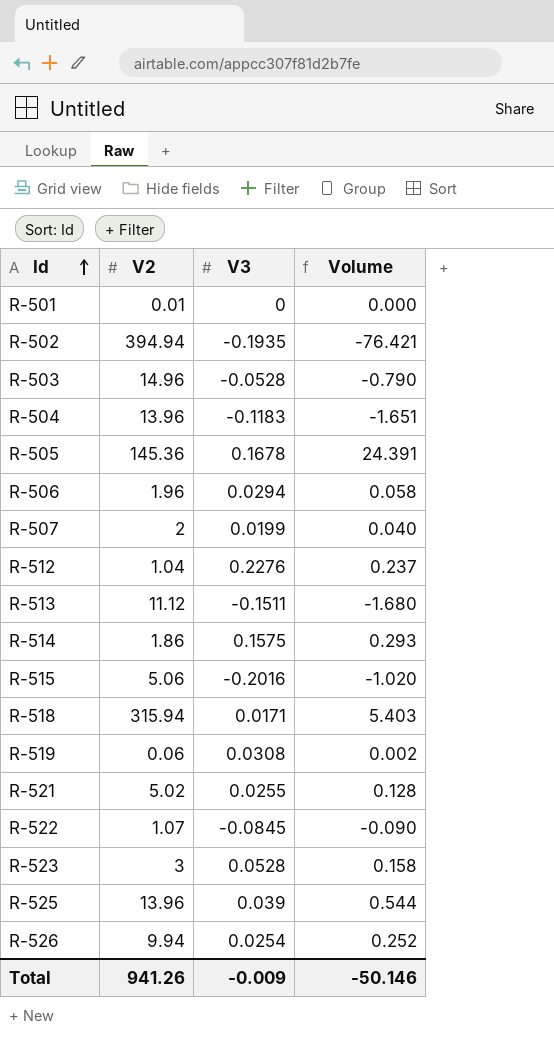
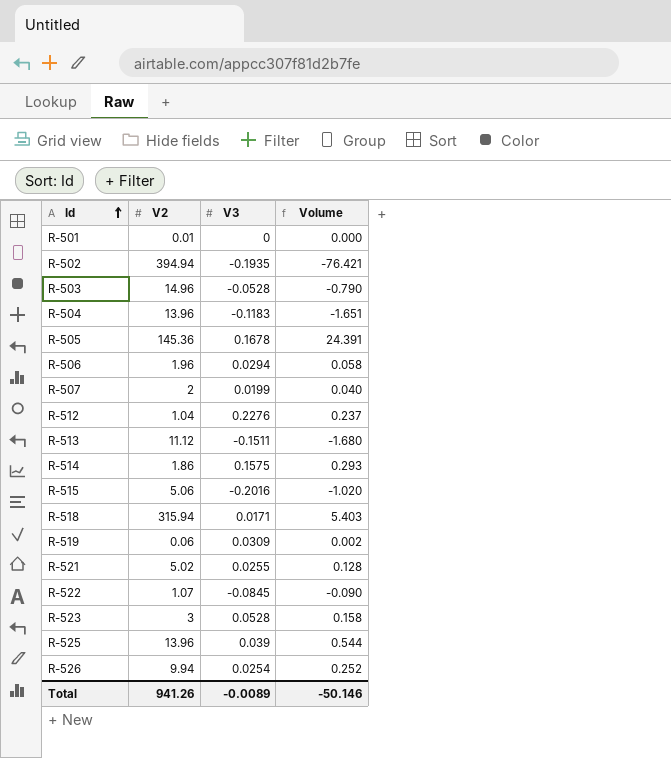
R-519 | V3: 0.0308 -> 0.0309
Total | V3: -0.009 -> -0.0089

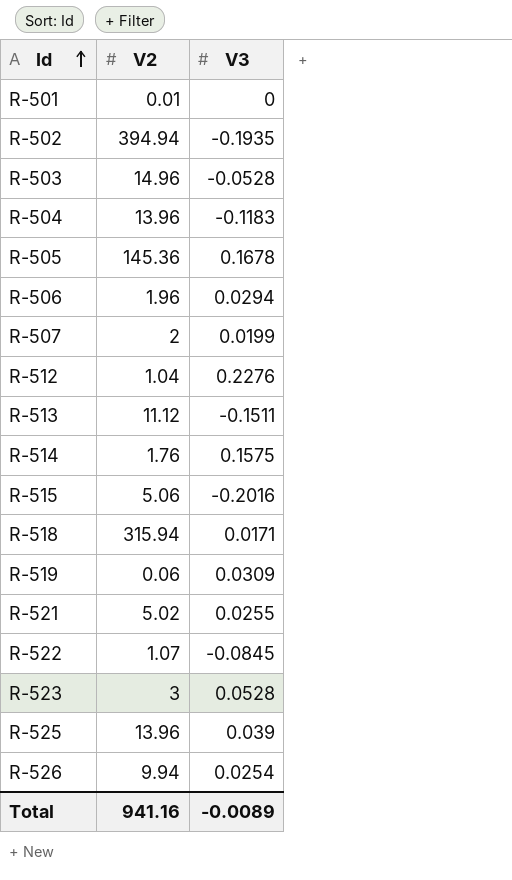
column Volume | formula: [V2] * [V3] -> none
R-514 | V2: 1.86 -> 1.76
Total | V2: 941.26 -> 941.16

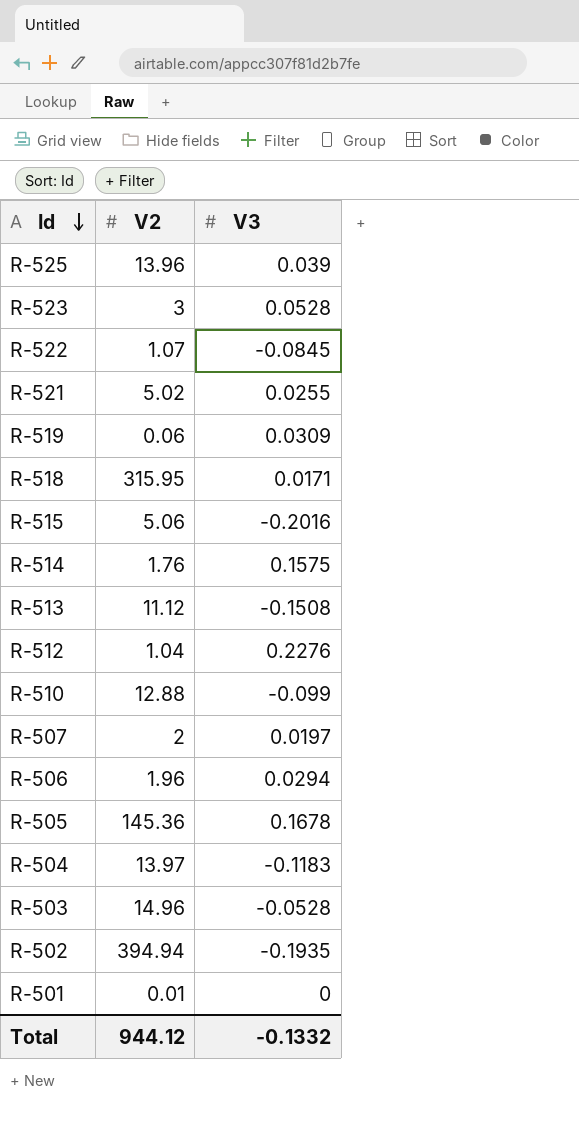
row order: Id ascending -> Id descending
row R-526: 9.94 | 0.0254 -> none
R-518 | V2: 315.94 -> 315.95
R-513 | V3: -0.1511 -> -0.1508
row R-510: none -> 12.88 | -0.099
R-507 | V3: 0.0199 -> 0.0197
R-504 | V2: 13.96 -> 13.97
Total | V2: 941.16 -> 944.12
Total | V3: -0.0089 -> -0.1332

